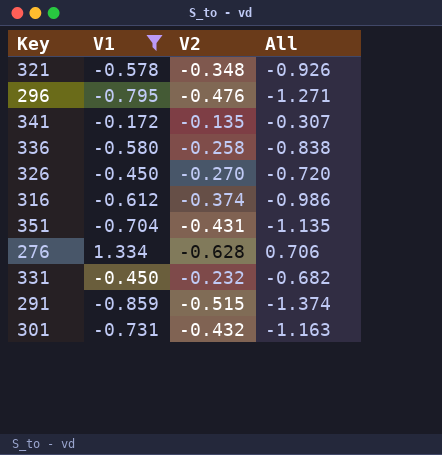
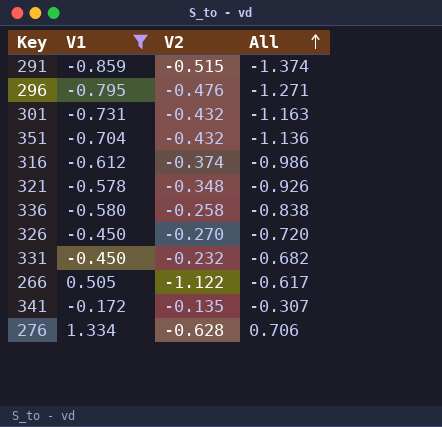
row order: none -> All ascending
351 | V2: -0.431 -> -0.432
351 | All: -1.135 -> -1.136
row 266: none -> 0.505 | -1.122 | -0.617

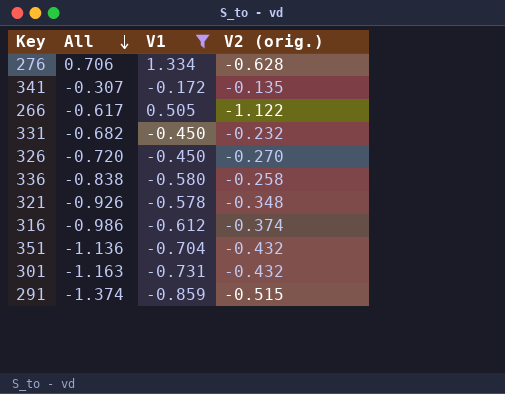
row order: All ascending -> All descending
column All | position: 4 -> 2
column name: V2 -> V2 (orig.)
row 296: -0.795 | -0.476 | -1.271 -> none

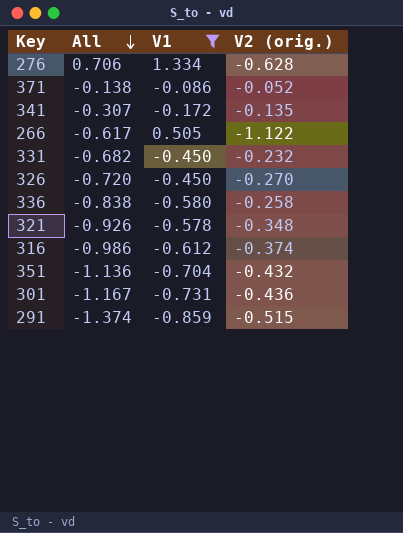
row 371: none -> -0.138 | -0.086 | -0.052
301 | All: -1.163 -> -1.167
301 | V2 (orig.): -0.432 -> -0.436

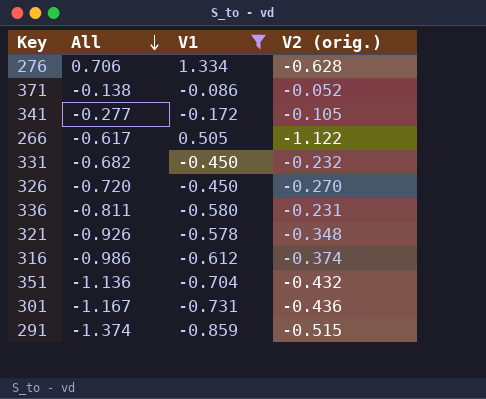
341 | All: -0.307 -> -0.277
341 | V2 (orig.): -0.135 -> -0.105
336 | All: -0.838 -> -0.811
336 | V2 (orig.): -0.258 -> -0.231

